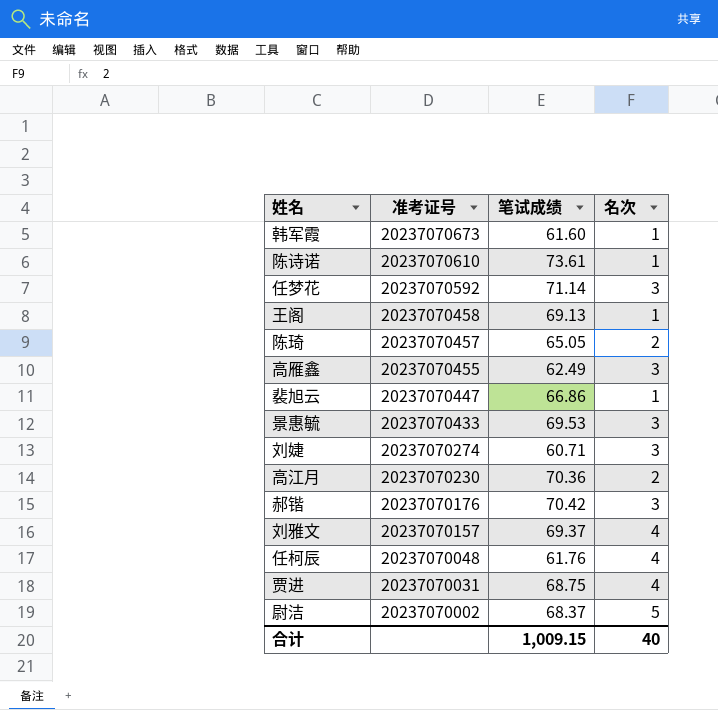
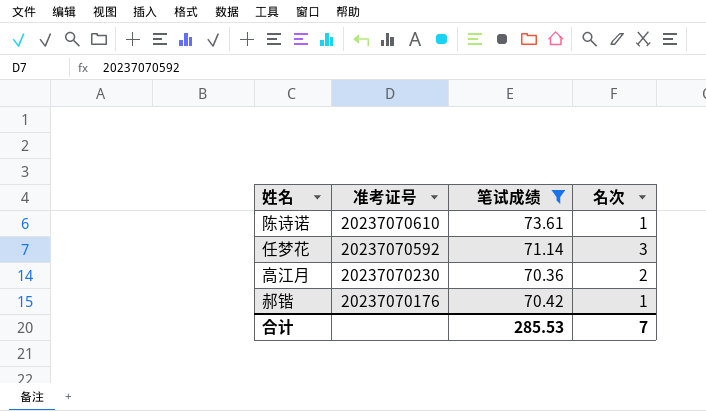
filter: none -> 笔试成绩 >= 70.36
郝锴 | 名次: 3 -> 1
合计 | 笔试成绩: 1,009.15 -> 285.53
合计 | 名次: 40 -> 7

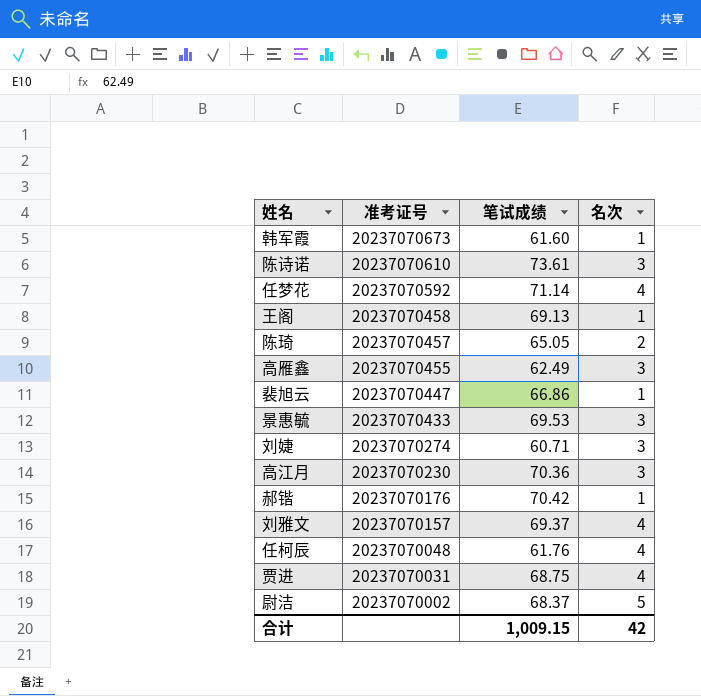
filter: 笔试成绩 >= 70.36 -> none
陈诗诺 | 名次: 1 -> 3
任梦花 | 名次: 3 -> 4
高江月 | 名次: 2 -> 3
合计 | 笔试成绩: 285.53 -> 1,009.15
合计 | 名次: 7 -> 42

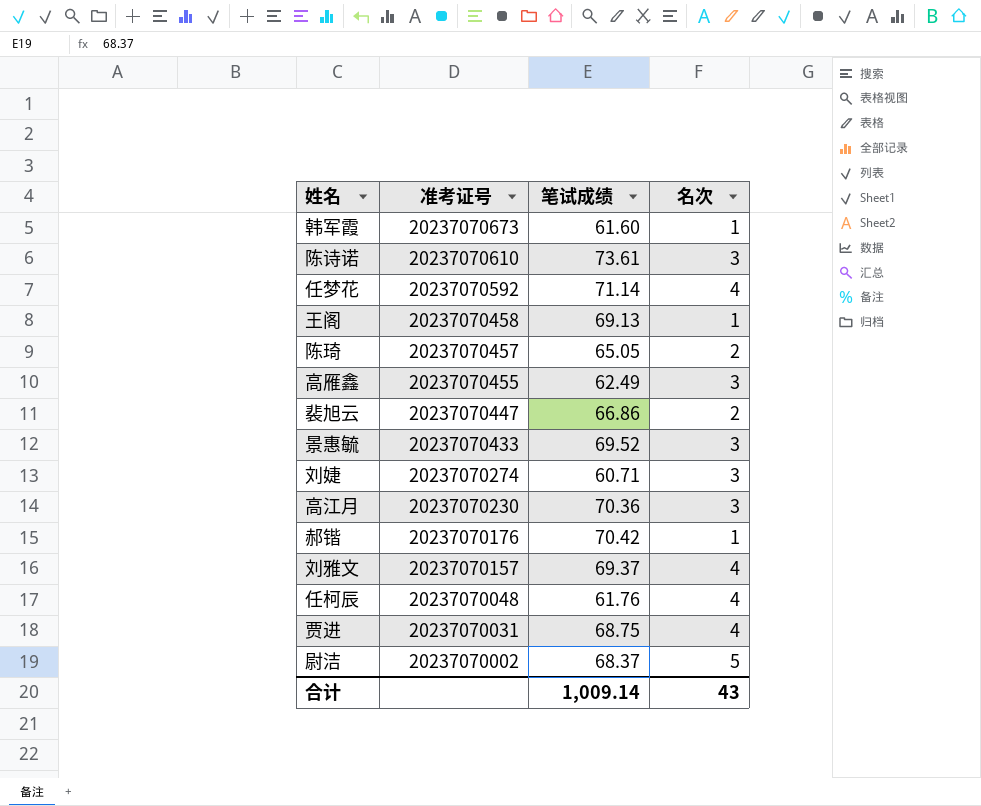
裴旭云 | 名次: 1 -> 2
景惠毓 | 笔试成绩: 69.53 -> 69.52
合计 | 笔试成绩: 1,009.15 -> 1,009.14
合计 | 名次: 42 -> 43

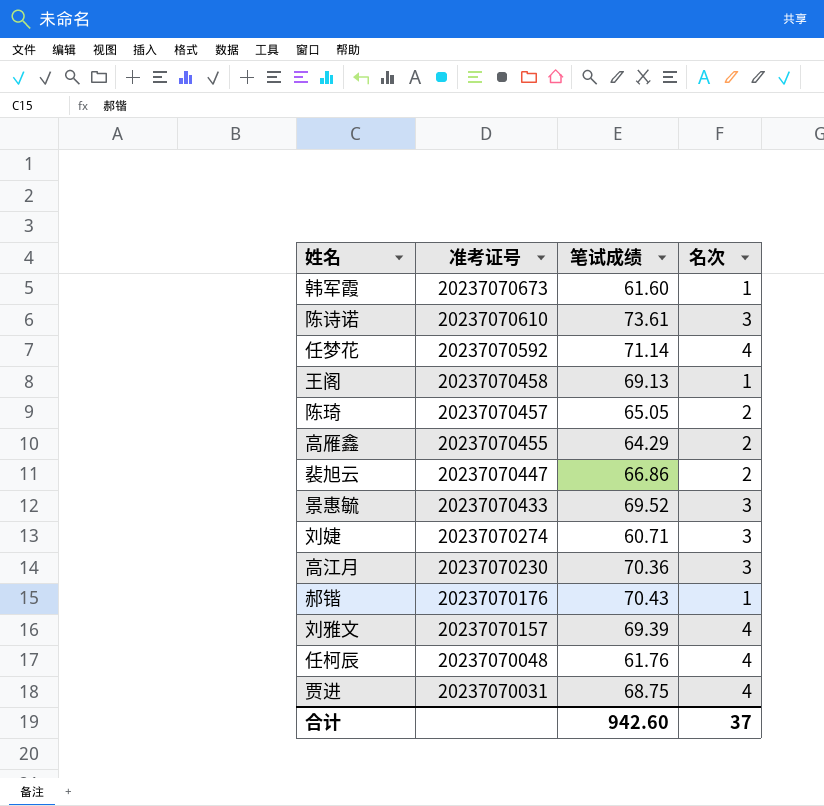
row 尉洁: 20237070002 | 68.37 | 5 -> none
高雁鑫 | 笔试成绩: 62.49 -> 64.29
高雁鑫 | 名次: 3 -> 2
郝锴 | 笔试成绩: 70.42 -> 70.43
刘雅文 | 笔试成绩: 69.37 -> 69.39
合计 | 笔试成绩: 1,009.14 -> 942.60
合计 | 名次: 43 -> 37

